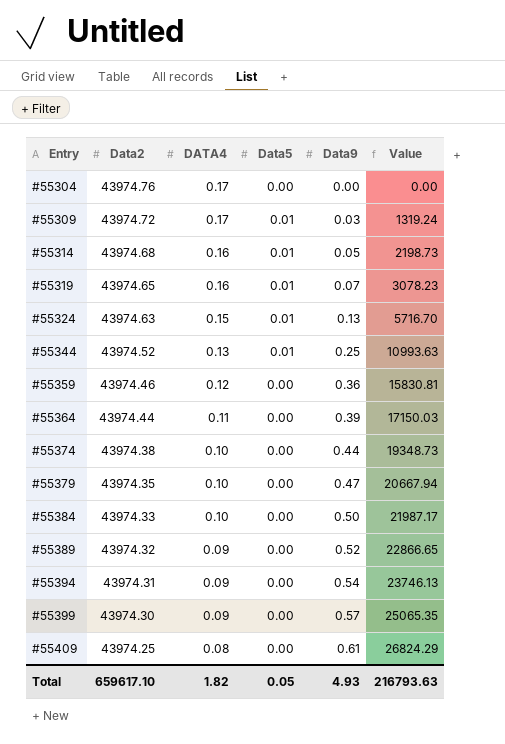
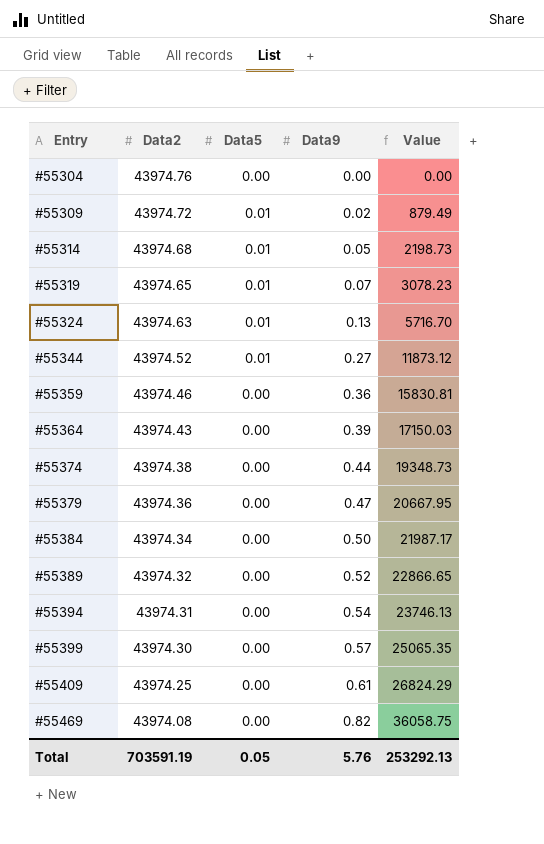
column DATA4 | position: 3 -> none
#55309 | Data9: 0.03 -> 0.02
#55309 | Value: 1319.24 -> 879.49
#55344 | Data9: 0.25 -> 0.27
#55344 | Value: 10993.63 -> 11873.12
#55364 | Data2: 43974.44 -> 43974.43
#55379 | Data2: 43974.35 -> 43974.36
#55379 | Value: 20667.94 -> 20667.95
#55384 | Data2: 43974.33 -> 43974.34
row #55469: none -> 43974.08 | 0.00 | 0.82 | 36058.75
Total | Data2: 659617.10 -> 703591.19
Total | Data9: 4.93 -> 5.76
Total | Value: 216793.63 -> 253292.13

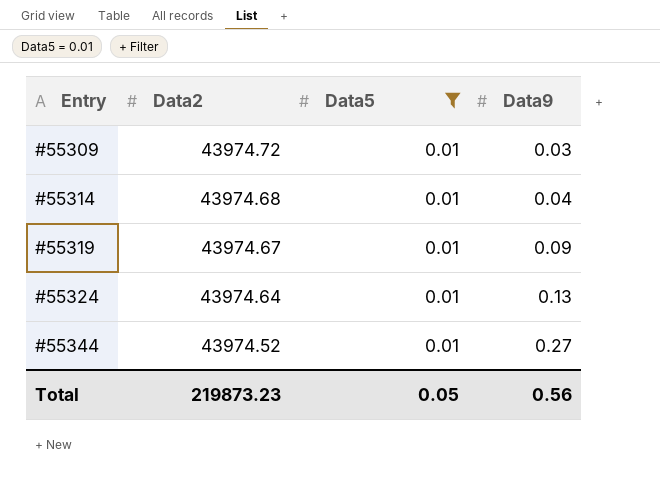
filter: none -> Data5 = 0.01
column Value | formula: [Data2] * [Data9] -> none
#55309 | Data9: 0.02 -> 0.03
#55314 | Data9: 0.05 -> 0.04
#55319 | Data2: 43974.65 -> 43974.67
#55319 | Data9: 0.07 -> 0.09
#55324 | Data2: 43974.63 -> 43974.64
Total | Data2: 703591.19 -> 219873.23
Total | Data9: 5.76 -> 0.56

